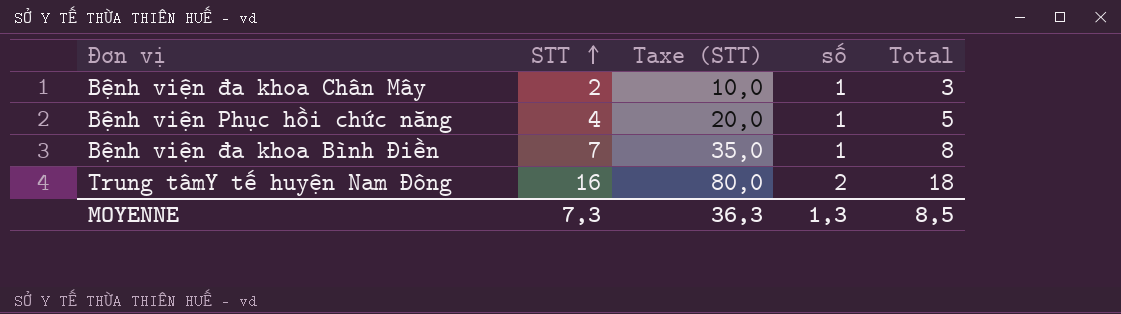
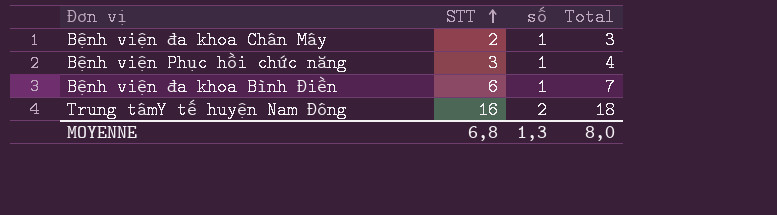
column Taxe (STT) | formula: [STT] * 5 -> none
Bệnh viện Phục hồi chức năng | STT: 4 -> 3
Bệnh viện Phục hồi chức năng | Total: 5 -> 4
Bệnh viện đa khoa Bình Điền | STT: 7 -> 6
Bệnh viện đa khoa Bình Điền | Total: 8 -> 7
MOYENNE | STT: 7,3 -> 6,8
MOYENNE | Total: 8,5 -> 8,0

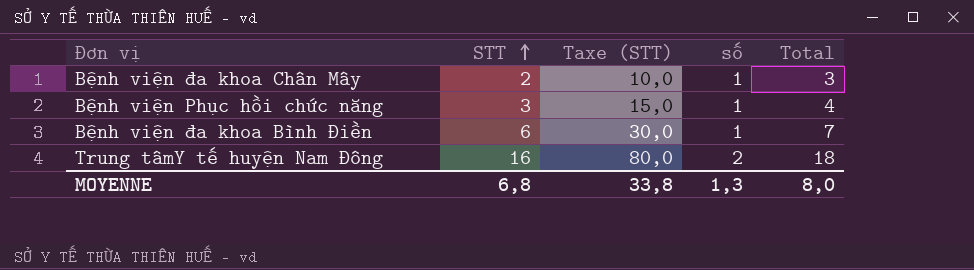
column Taxe (STT) | formula: none -> [STT] * 5

